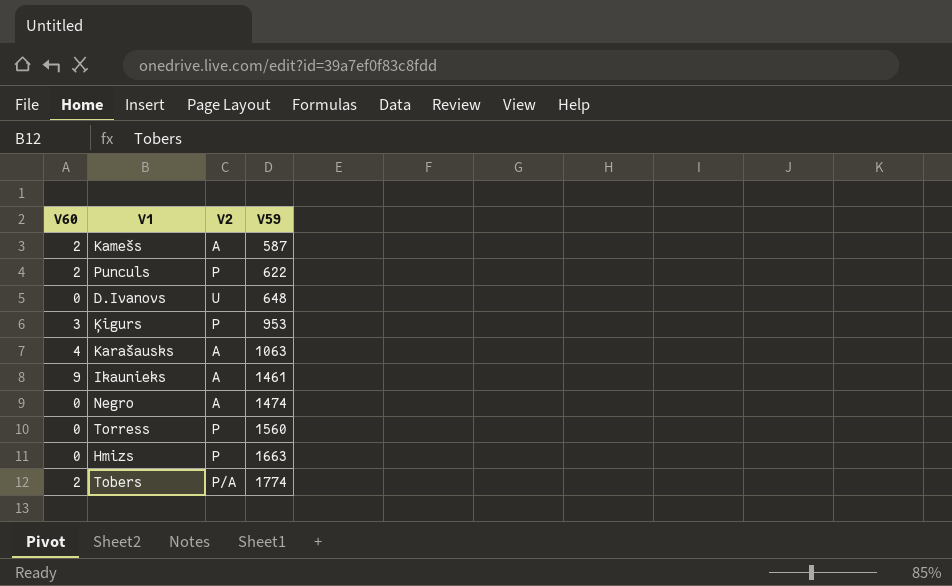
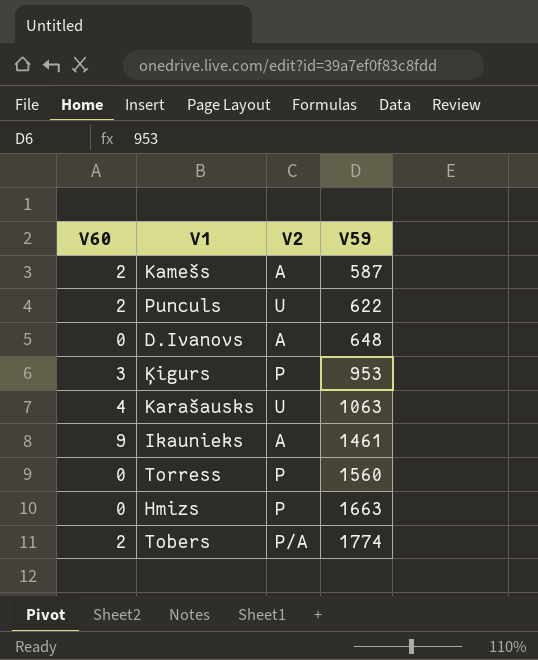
row Negro: 0 | A | 1474 -> none
Punculs | V2: P -> U
D.Ivanovs | V2: U -> A
Karašausks | V2: A -> U

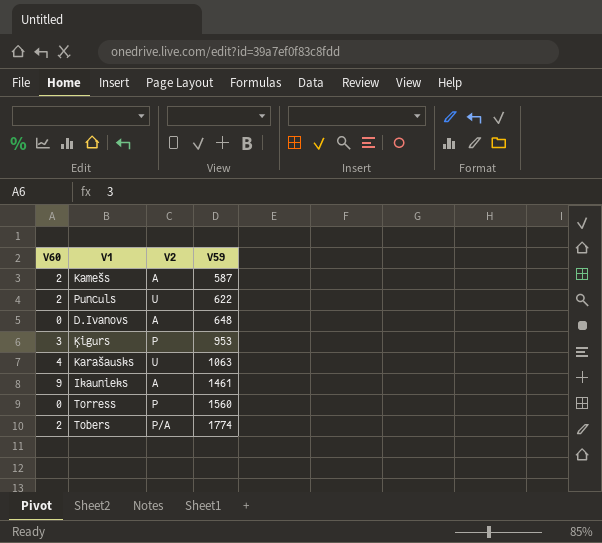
row Hmizs: 0 | P | 1663 -> none

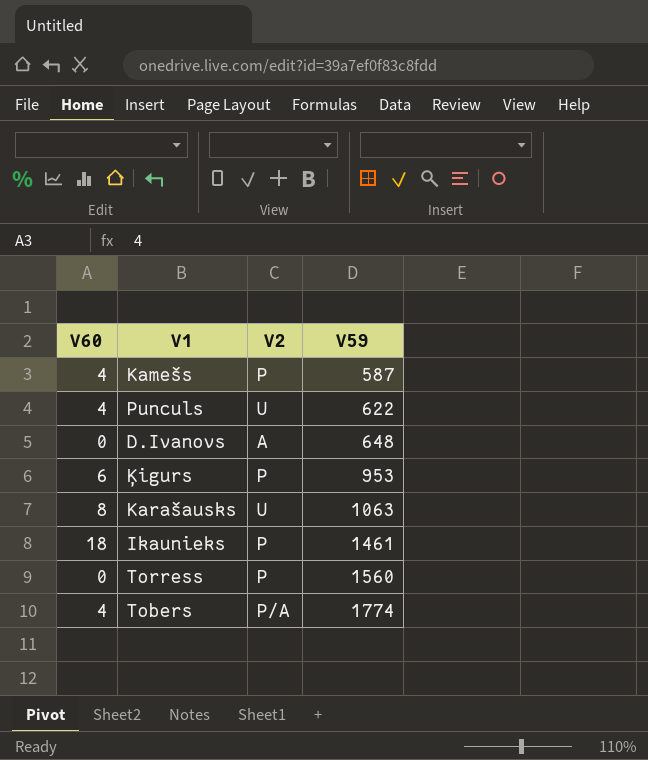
Kamešs | V60: 2 -> 4
Kamešs | V2: A -> P
Punculs | V60: 2 -> 4
Ķigurs | V60: 3 -> 6
Karašausks | V60: 4 -> 8
Ikaunieks | V60: 9 -> 18
Ikaunieks | V2: A -> P
Tobers | V60: 2 -> 4

